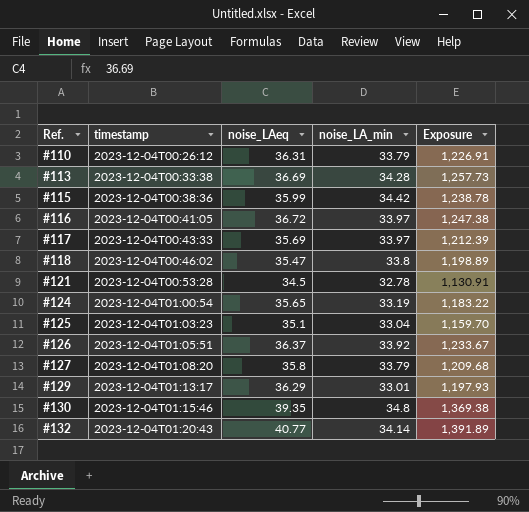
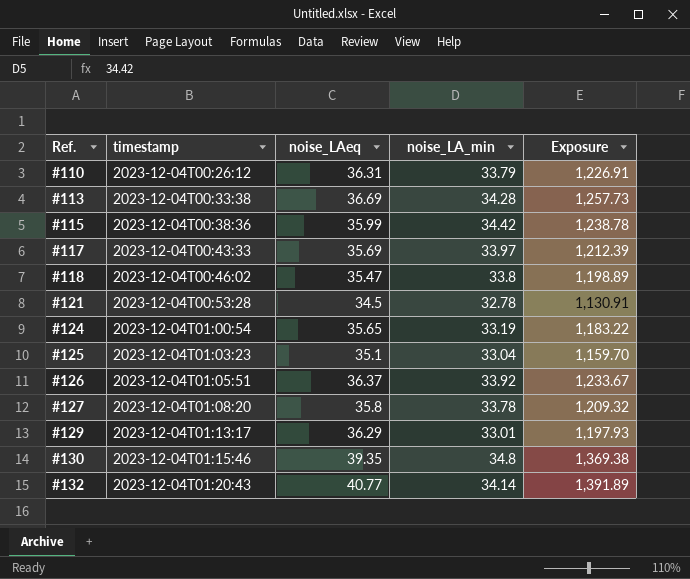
row #116: 2023-12-04T00:41:05 | 36.72 | 33.97 | 1,247.38 -> none
#127 | noise_LA_min: 33.79 -> 33.78
#127 | Exposure: 1,209.68 -> 1,209.32

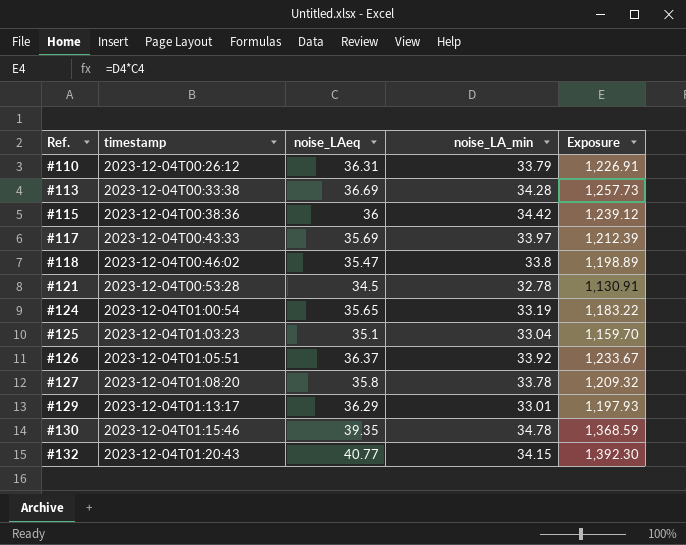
#115 | noise_LAeq: 35.99 -> 36
#115 | Exposure: 1,238.78 -> 1,239.12
#130 | noise_LA_min: 34.8 -> 34.78
#130 | Exposure: 1,369.38 -> 1,368.59
#132 | noise_LA_min: 34.14 -> 34.15
#132 | Exposure: 1,391.89 -> 1,392.30

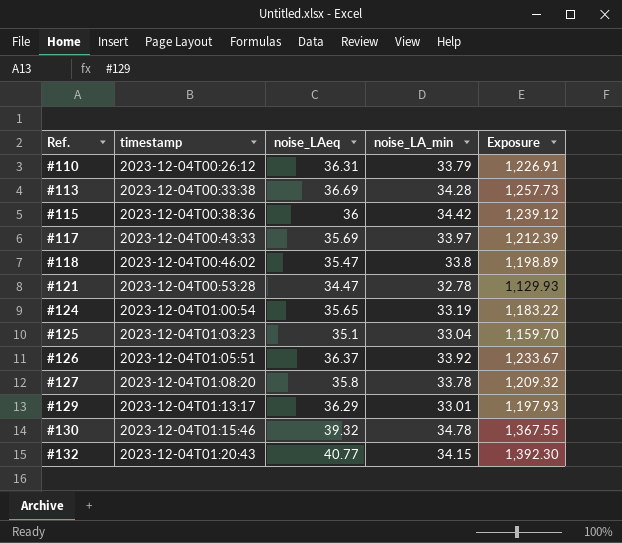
#121 | noise_LAeq: 34.5 -> 34.47
#121 | Exposure: 1,130.91 -> 1,129.93
#130 | noise_LAeq: 39.35 -> 39.32
#130 | Exposure: 1,368.59 -> 1,367.55

